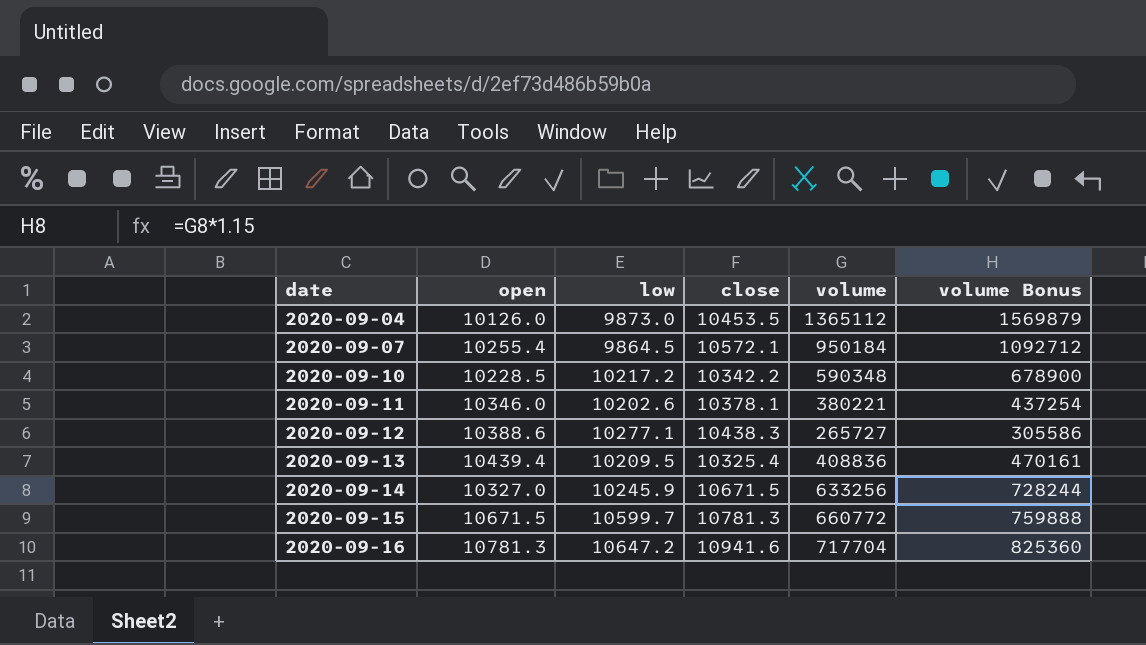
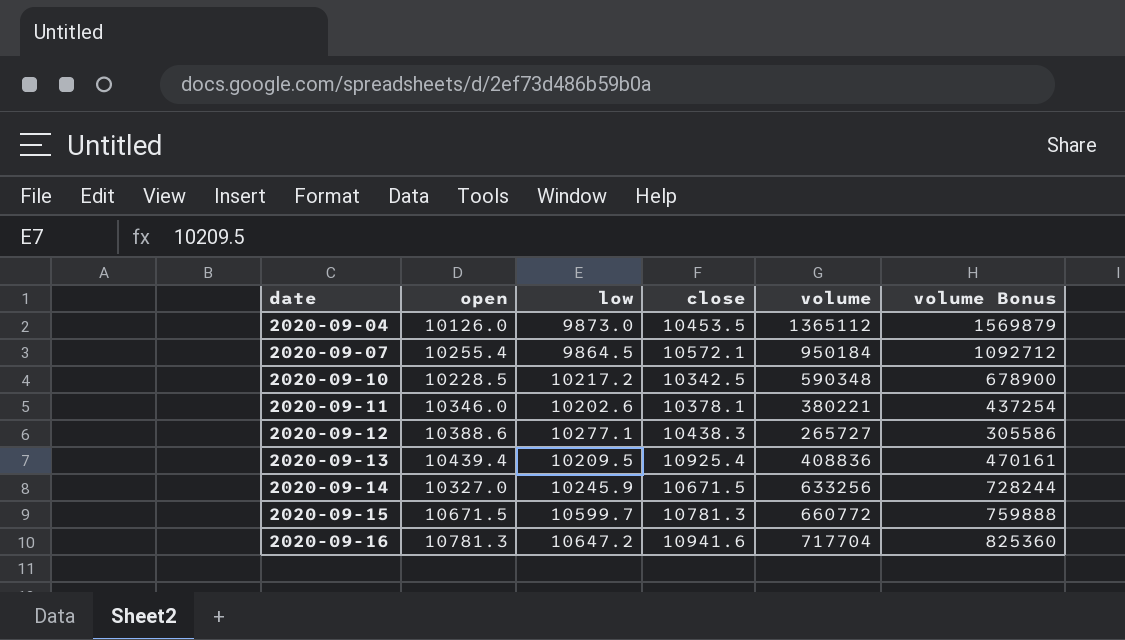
2020-09-10 | close: 10342.2 -> 10342.5
2020-09-13 | close: 10325.4 -> 10925.4

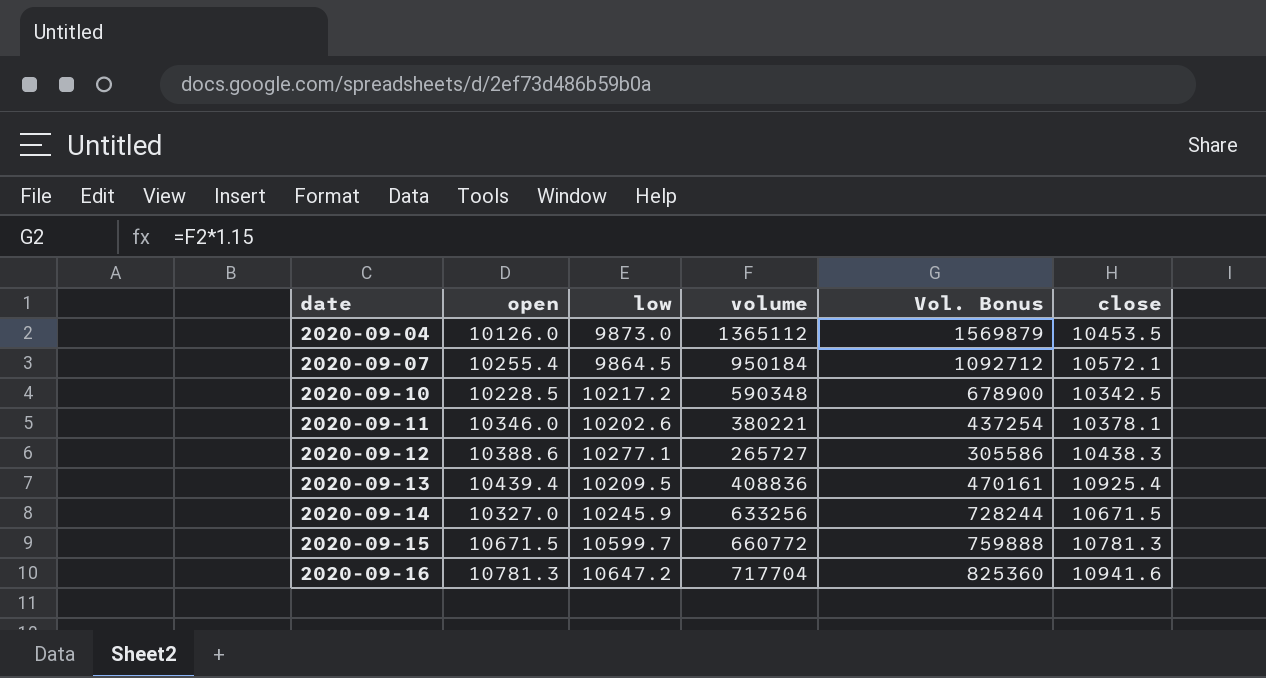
column name: volume Bonus -> Vol. Bonus
column close | position: 4 -> 6

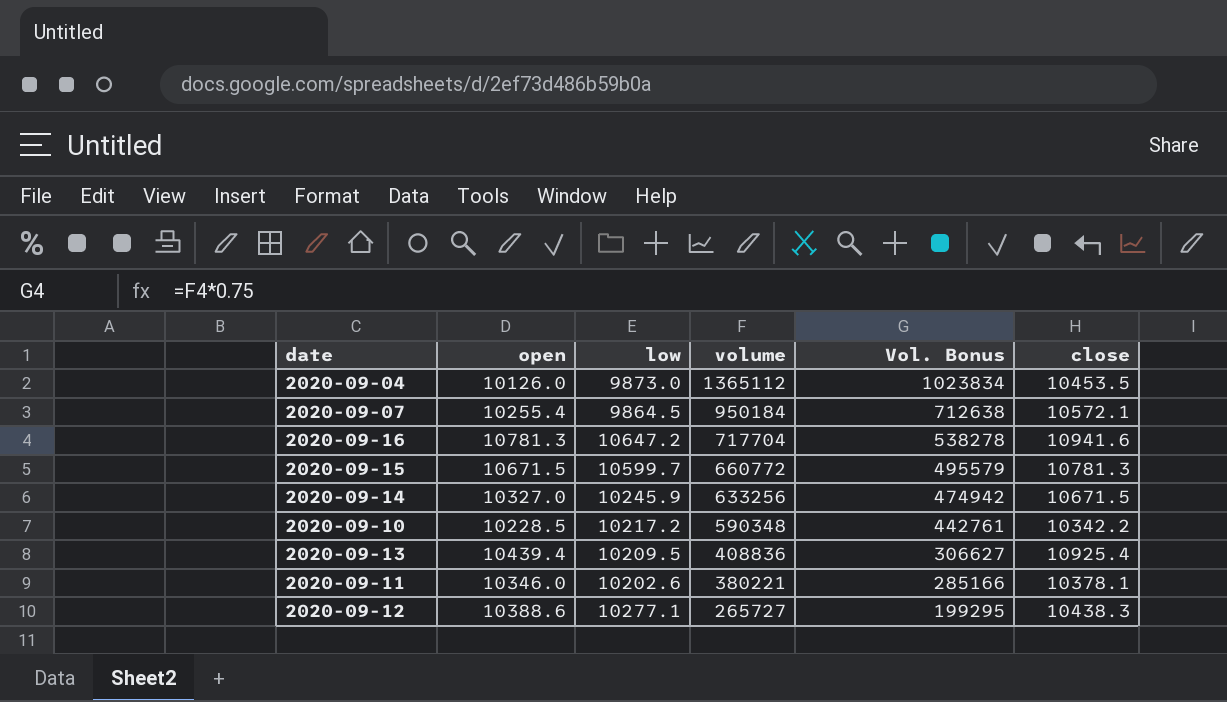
row order: date ascending -> volume descending
column Vol. Bonus | formula: [volume] * 1.15 -> [volume] * 0.75
2020-09-10 | close: 10342.5 -> 10342.2

